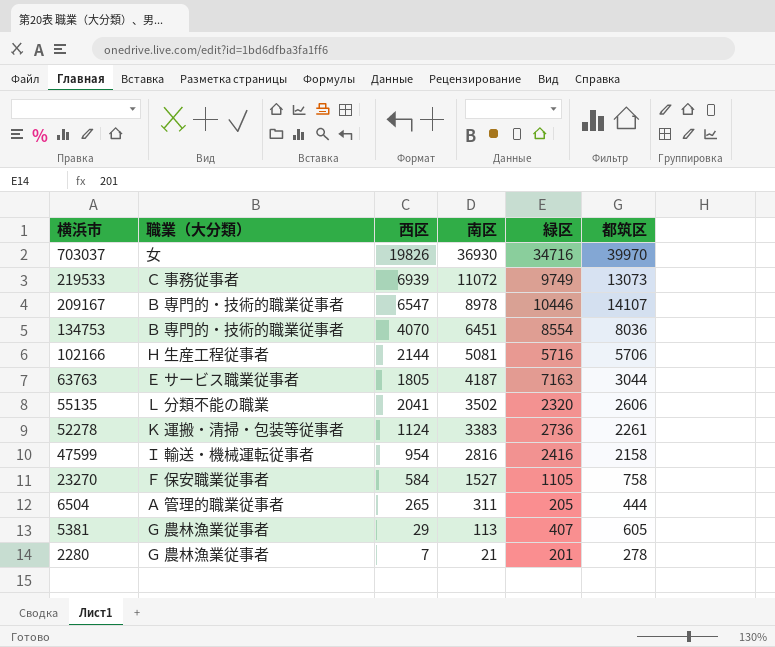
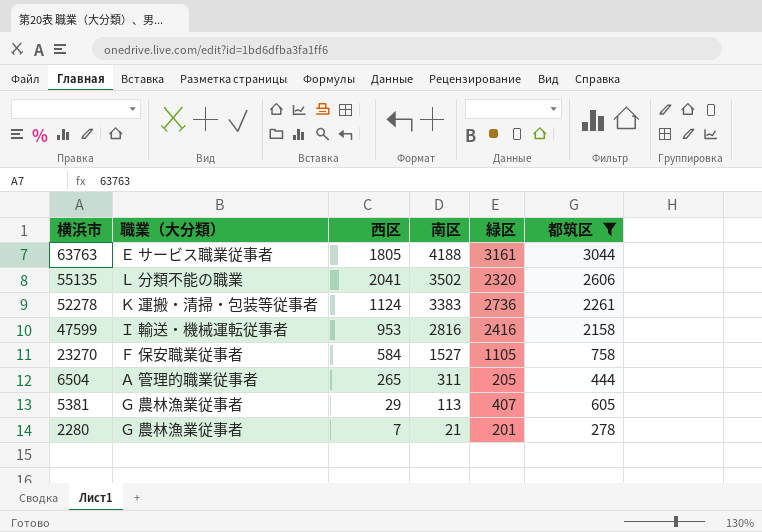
filter: none -> 都筑区 <= 3044
63763 | 南区: 4187 -> 4188
63763 | 緑区: 7163 -> 3161
47599 | 西区: 954 -> 953

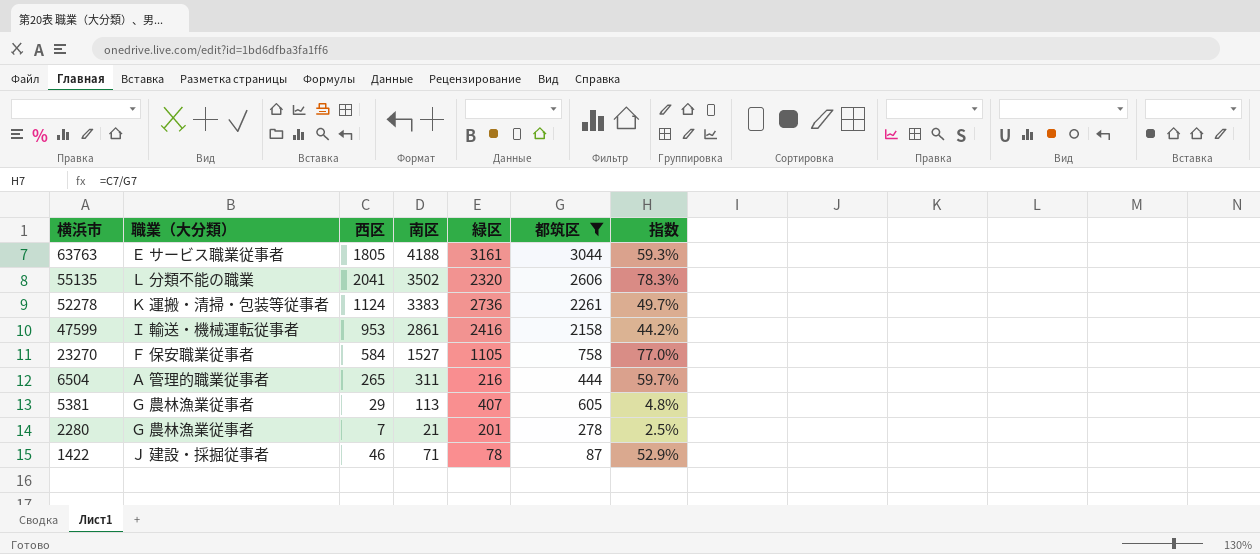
column 指数 | formula: none -> [西区] / [都筑区]
47599 | 南区: 2816 -> 2861
6504 | 緑区: 205 -> 216
row 1422: none -> Ｊ 建設・採掘従事者 | 46 | 71 | 78 | 87 | 52.9%

